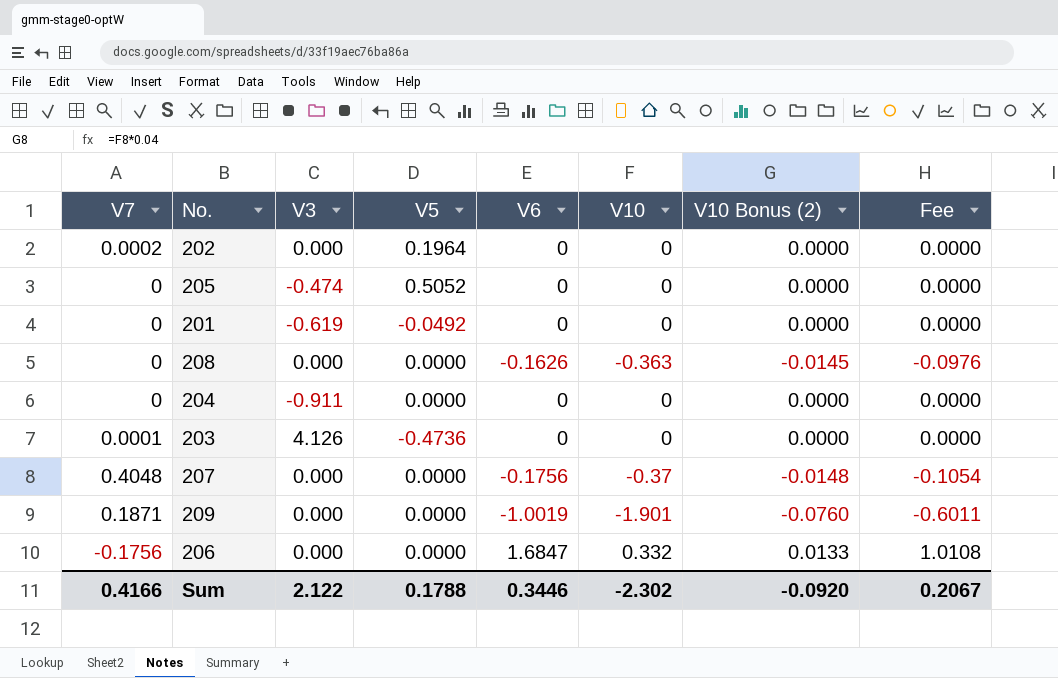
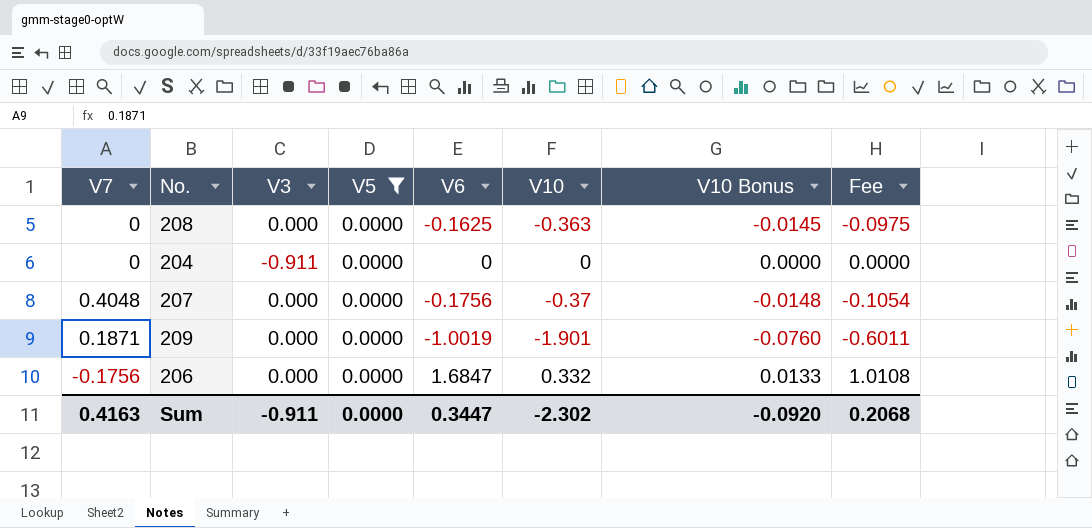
filter: none -> V5 = 0.0000
column name: V10 Bonus (2) -> V10 Bonus
208 | V6: -0.1626 -> -0.1625
208 | Fee: -0.0976 -> -0.0975
Sum | V7: 0.4166 -> 0.4163
Sum | V3: 2.122 -> -0.911
Sum | V5: 0.1788 -> 0.0000
Sum | V6: 0.3446 -> 0.3447
Sum | Fee: 0.2067 -> 0.2068

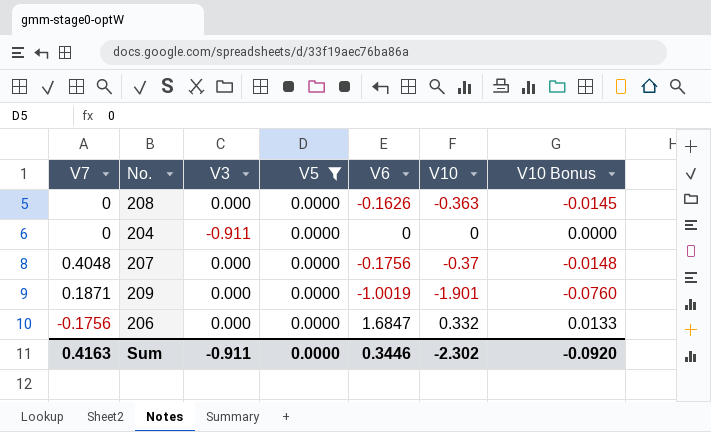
column Fee | formula: [V6] * 0.6 -> none
208 | V6: -0.1625 -> -0.1626
Sum | V6: 0.3447 -> 0.3446

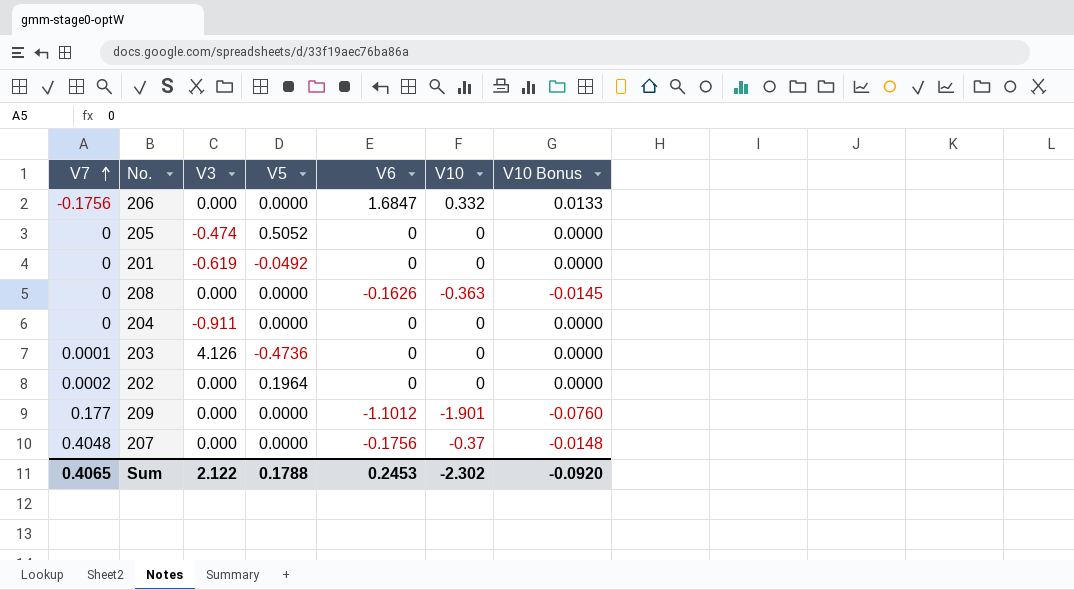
filter: V5 = 0.0000 -> none
row order: none -> V7 ascending
209 | V7: 0.1871 -> 0.177
209 | V6: -1.0019 -> -1.1012
Sum | V7: 0.4163 -> 0.4065
Sum | V3: -0.911 -> 2.122
Sum | V5: 0.0000 -> 0.1788
Sum | V6: 0.3446 -> 0.2453

